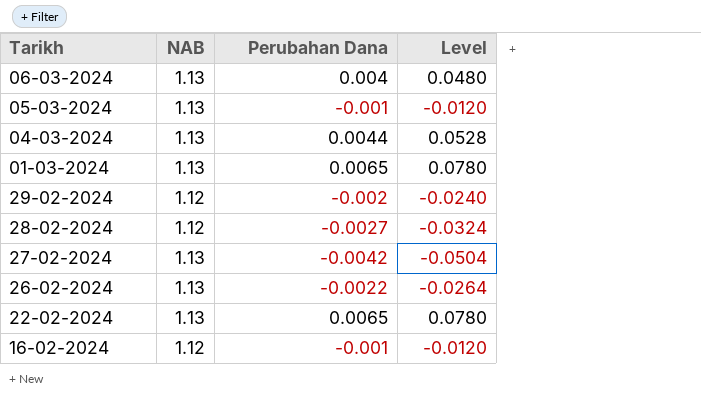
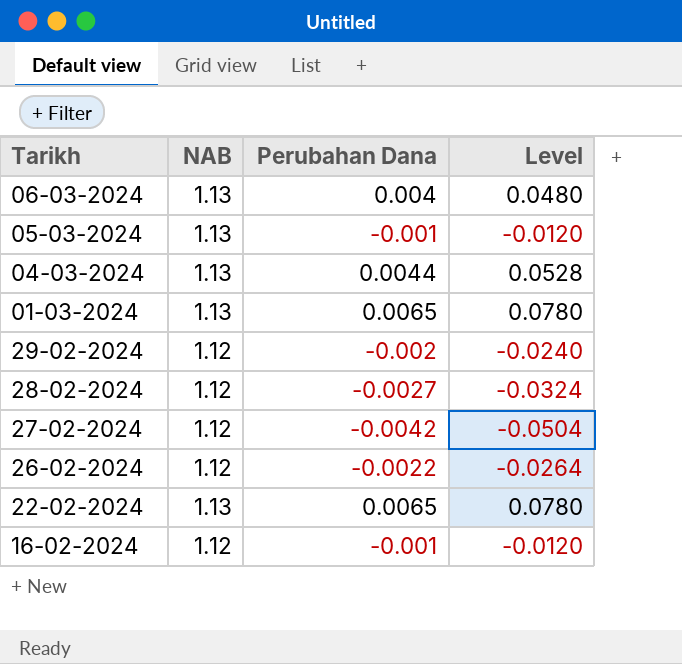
27-02-2024 | NAB: 1.13 -> 1.12
26-02-2024 | NAB: 1.13 -> 1.12

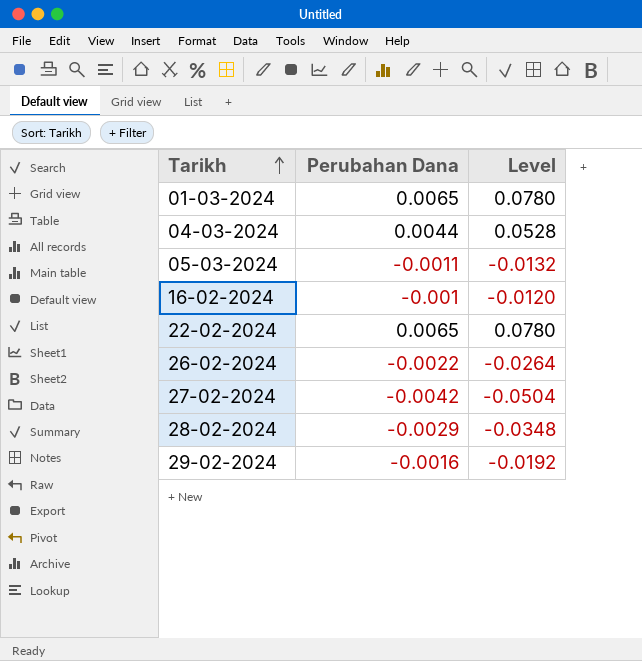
row order: none -> Tarikh ascending
column NAB | position: 2 -> none
row 06-03-2024: 1.13 | 0.004 | 0.0480 -> none
05-03-2024 | Perubahan Dana: -0.001 -> -0.0011
05-03-2024 | Level: -0.0120 -> -0.0132
28-02-2024 | Perubahan Dana: -0.0027 -> -0.0029
28-02-2024 | Level: -0.0324 -> -0.0348
29-02-2024 | Perubahan Dana: -0.002 -> -0.0016
29-02-2024 | Level: -0.0240 -> -0.0192

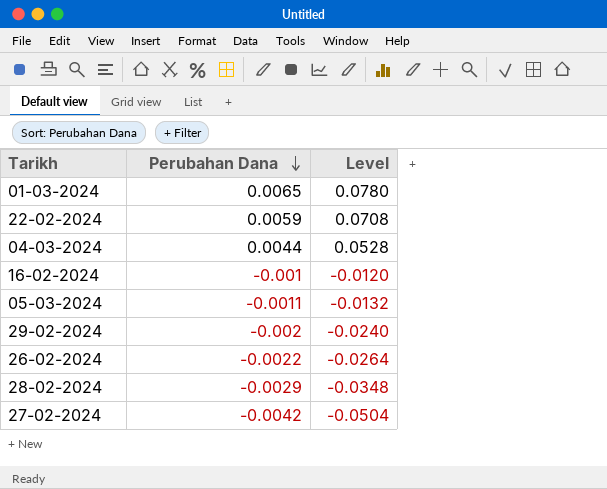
row order: Tarikh ascending -> Perubahan Dana descending
22-02-2024 | Perubahan Dana: 0.0065 -> 0.0059
22-02-2024 | Level: 0.0780 -> 0.0708
29-02-2024 | Perubahan Dana: -0.0016 -> -0.002
29-02-2024 | Level: -0.0192 -> -0.0240

